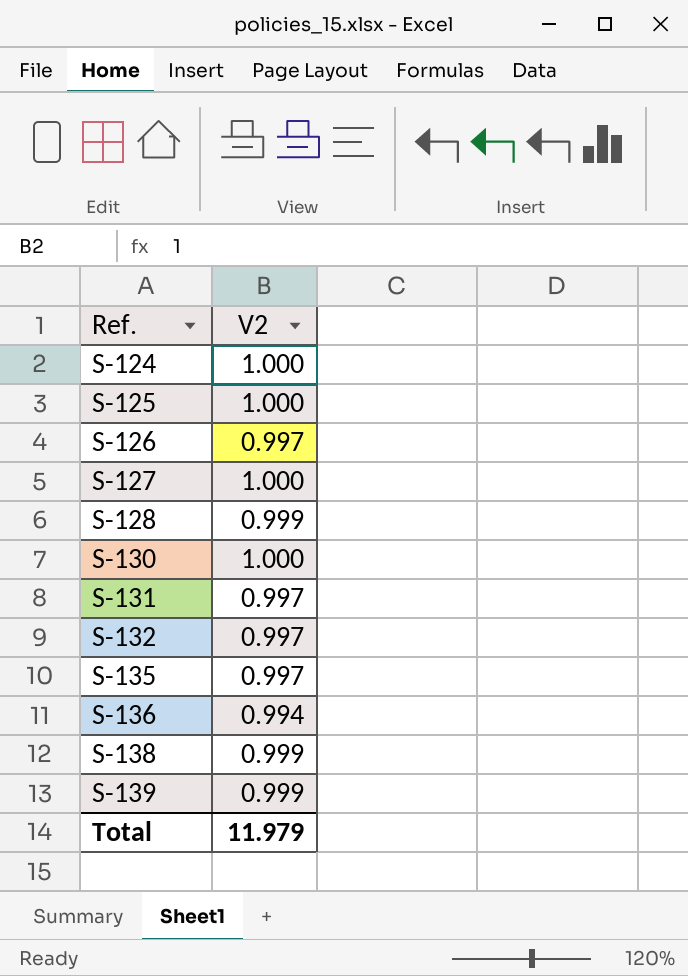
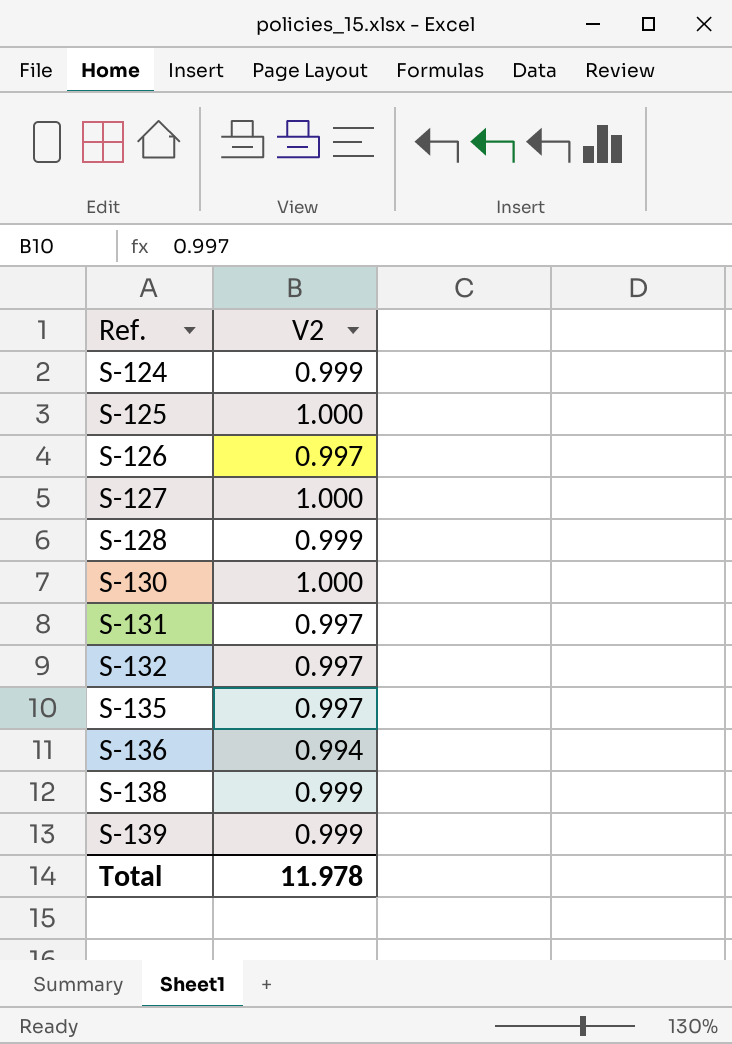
S-124 | V2: 1.000 -> 0.999
Total | V2: 11.979 -> 11.978

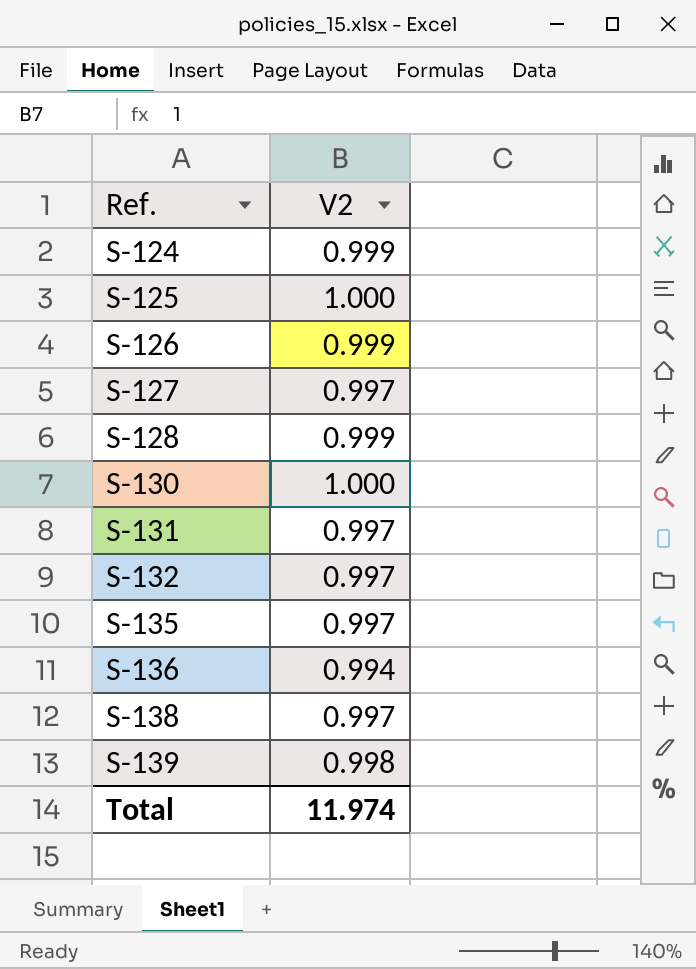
S-126 | V2: 0.997 -> 0.999
S-127 | V2: 1.000 -> 0.997
S-138 | V2: 0.999 -> 0.997
S-139 | V2: 0.999 -> 0.998
Total | V2: 11.978 -> 11.974

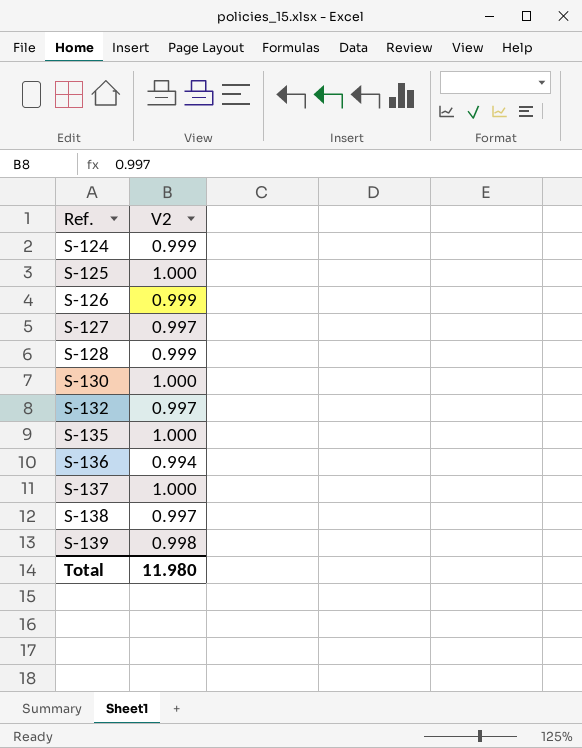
row S-131: 0.997 -> none
S-135 | V2: 0.997 -> 1.000
row S-137: none -> 1.000
Total | V2: 11.974 -> 11.980

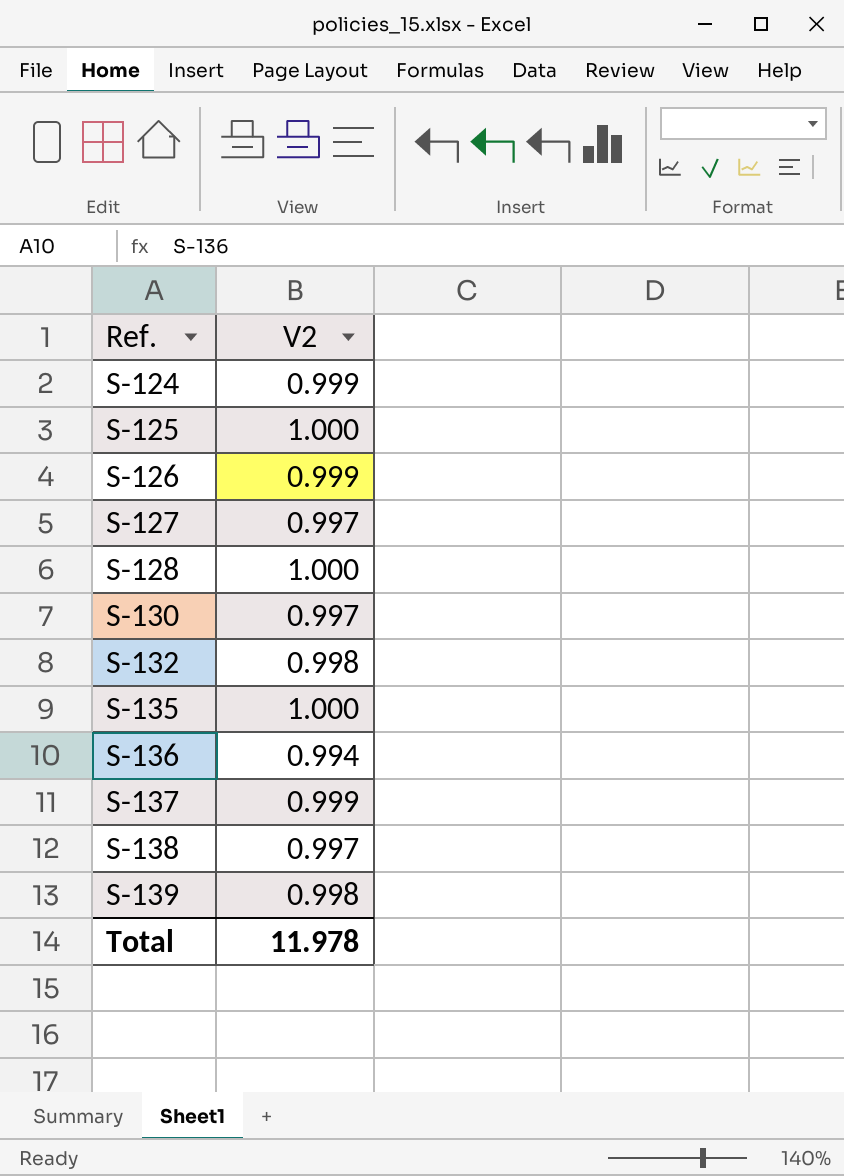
S-128 | V2: 0.999 -> 1.000
S-130 | V2: 1.000 -> 0.997
S-132 | V2: 0.997 -> 0.998
S-137 | V2: 1.000 -> 0.999
Total | V2: 11.980 -> 11.978

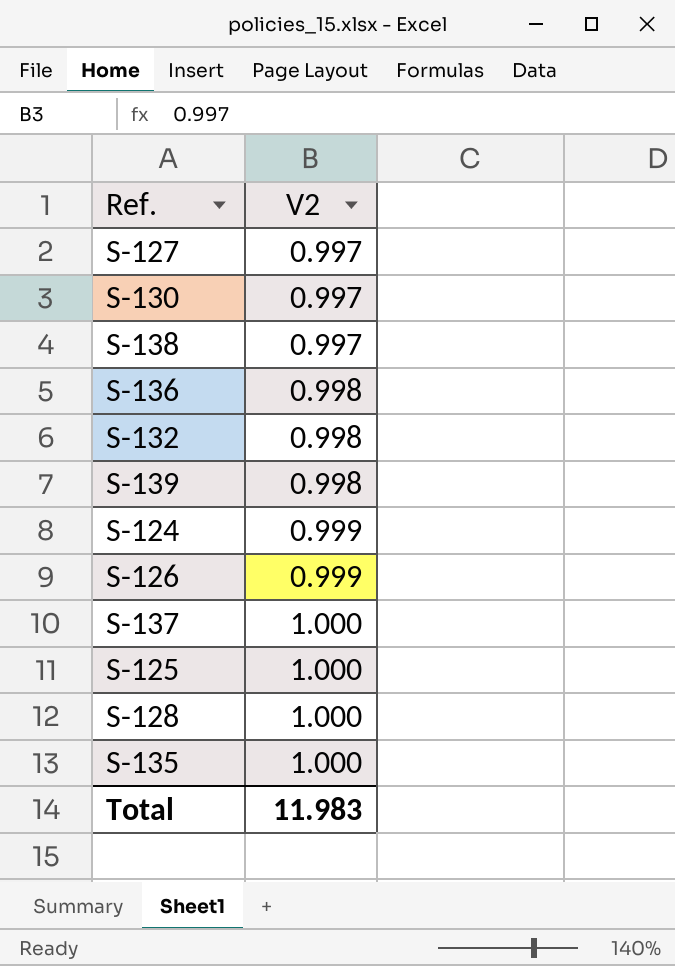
row order: Ref. ascending -> V2 ascending
S-136 | V2: 0.994 -> 0.998
S-137 | V2: 0.999 -> 1.000
Total | V2: 11.978 -> 11.983

